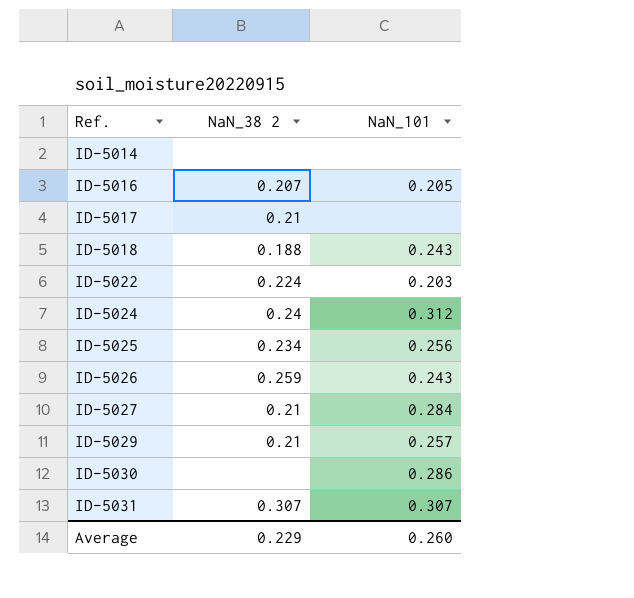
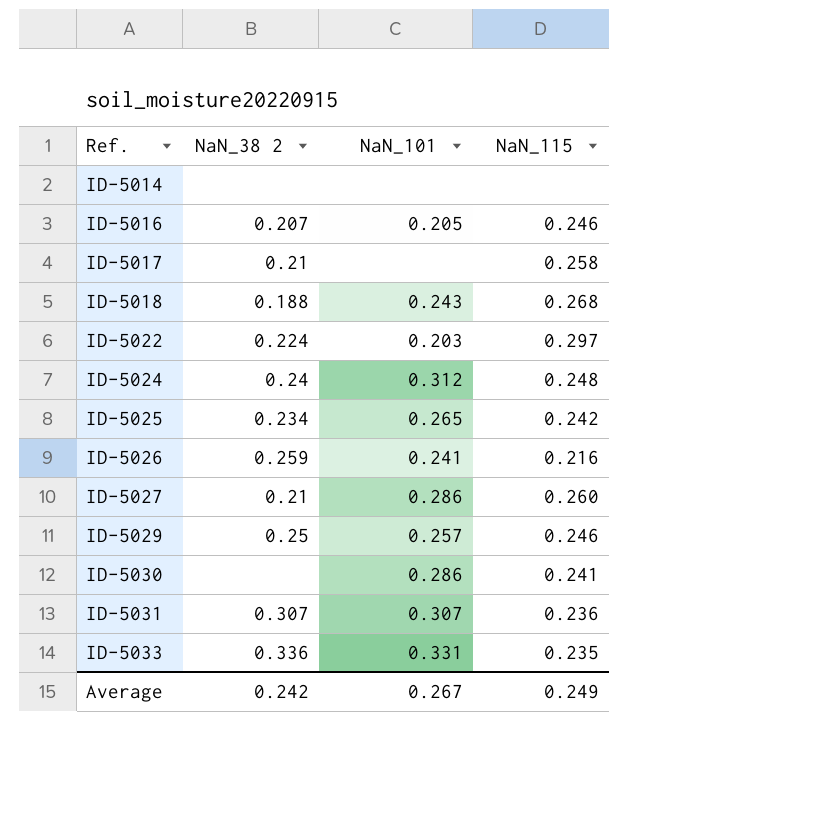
column NaN_115 | position: none -> 4
ID-5025 | NaN_101: 0.256 -> 0.265
ID-5026 | NaN_101: 0.243 -> 0.241
ID-5027 | NaN_101: 0.284 -> 0.286
ID-5029 | NaN_38 2: 0.21 -> 0.25
row ID-5033: none -> 0.336 | 0.331 | 0.235
Average | NaN_38 2: 0.229 -> 0.242
Average | NaN_101: 0.260 -> 0.267

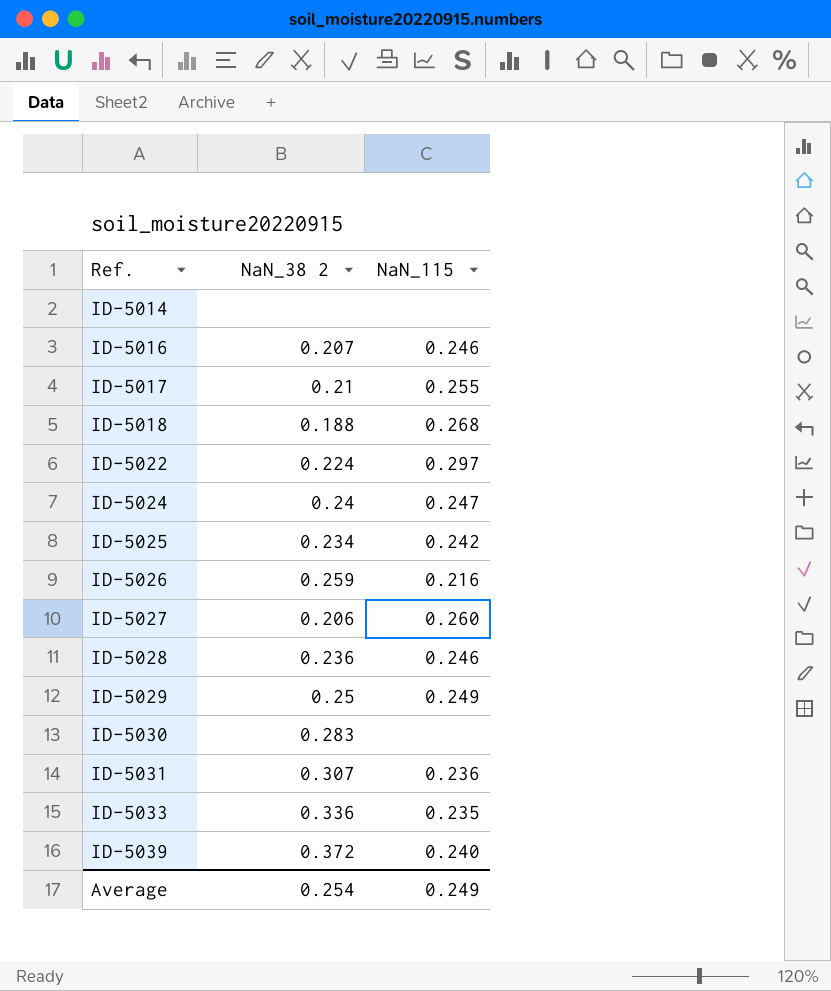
column NaN_101 | position: 3 -> none
ID-5017 | NaN_115: 0.258 -> 0.255
ID-5024 | NaN_115: 0.248 -> 0.247
ID-5027 | NaN_38 2: 0.21 -> 0.206
row ID-5028: none -> 0.236 | 0.246
ID-5029 | NaN_115: 0.246 -> 0.249
ID-5030 | NaN_38 2: none -> 0.283
ID-5030 | NaN_115: 0.241 -> none
row ID-5039: none -> 0.372 | 0.240
Average | NaN_38 2: 0.242 -> 0.254

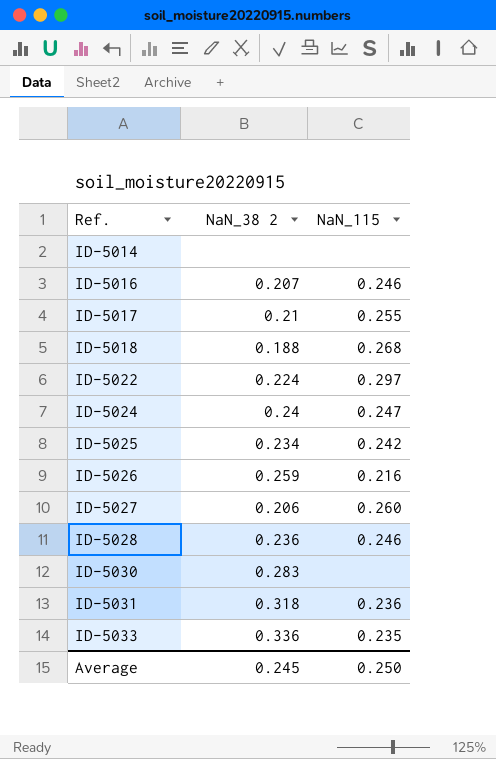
row ID-5029: 0.25 | 0.249 -> none
row ID-5039: 0.372 | 0.240 -> none
ID-5031 | NaN_38 2: 0.307 -> 0.318
Average | NaN_38 2: 0.254 -> 0.245
Average | NaN_115: 0.249 -> 0.250

